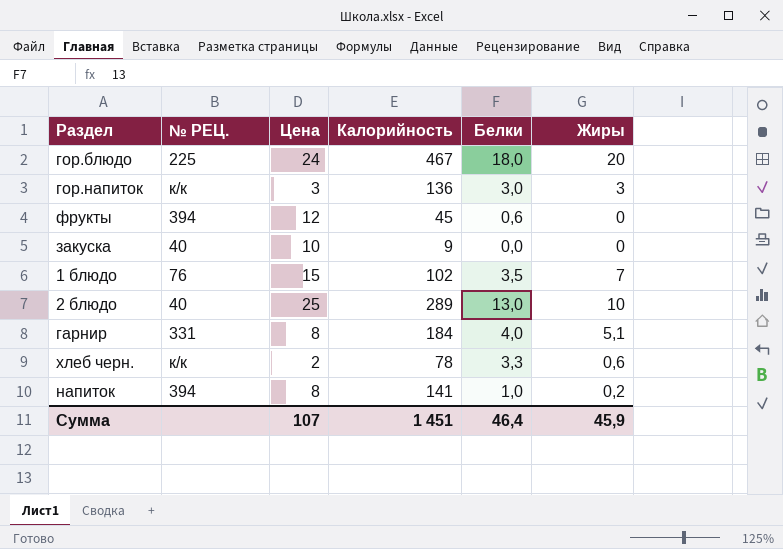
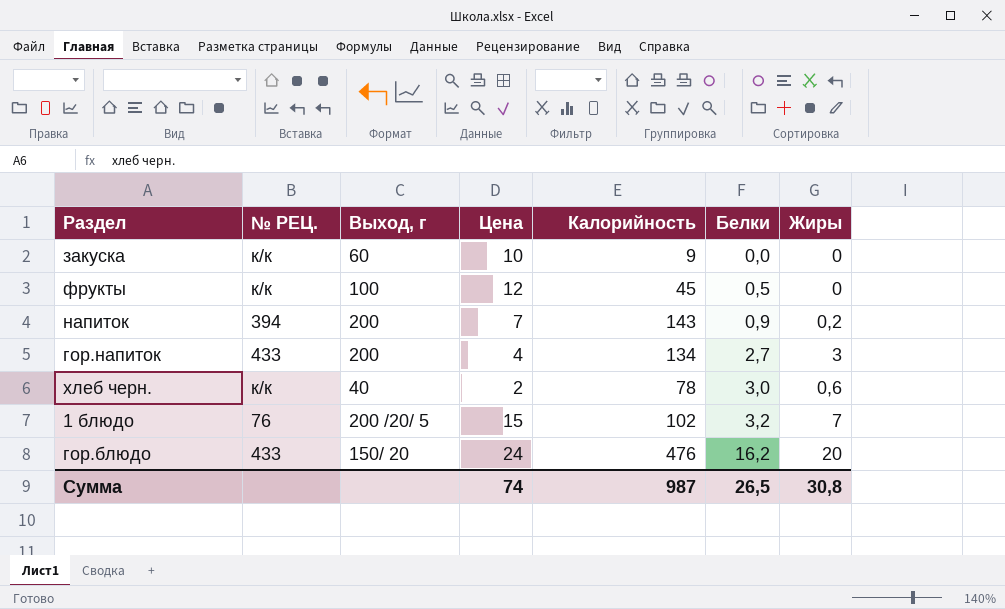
row order: none -> Белки ascending
column Выход, г | position: none -> 3
row 2 блюдо: 40 | 25 | 289 | 13,0 | 10 -> none
row гарнир: 331 | 8 | 184 | 4,0 | 5,1 -> none
закуска | № РЕЦ.: 40 -> к/к
фрукты | № РЕЦ.: 394 -> к/к
фрукты | Белки: 0,6 -> 0,5
напиток | Цена: 8 -> 7
напиток | Калорийность: 141 -> 143
напиток | Белки: 1,0 -> 0,9
гор.напиток | № РЕЦ.: к/к -> 433
гор.напиток | Цена: 3 -> 4
гор.напиток | Калорийность: 136 -> 134
гор.напиток | Белки: 3,0 -> 2,7
хлеб черн. | Белки: 3,3 -> 3,0
1 блюдо | Белки: 3,5 -> 3,2
гор.блюдо | № РЕЦ.: 225 -> 433
гор.блюдо | Калорийность: 467 -> 476
гор.блюдо | Белки: 18,0 -> 16,2
Сумма | Цена: 107 -> 74
Сумма | Калорийность: 1 451 -> 987
Сумма | Белки: 46,4 -> 26,5
Сумма | Жиры: 45,9 -> 30,8

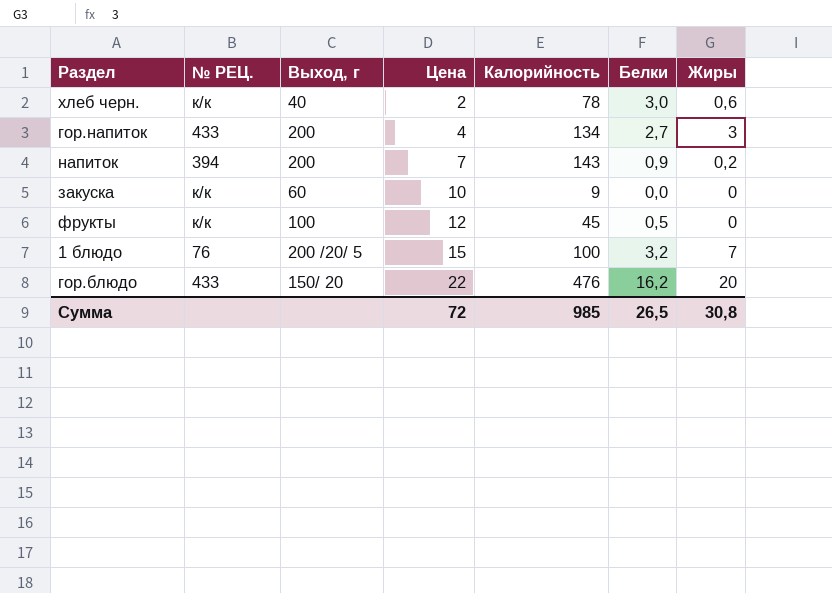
row order: Белки ascending -> Цена ascending
1 блюдо | Калорийность: 102 -> 100
гор.блюдо | Цена: 24 -> 22
Сумма | Цена: 74 -> 72
Сумма | Калорийность: 987 -> 985

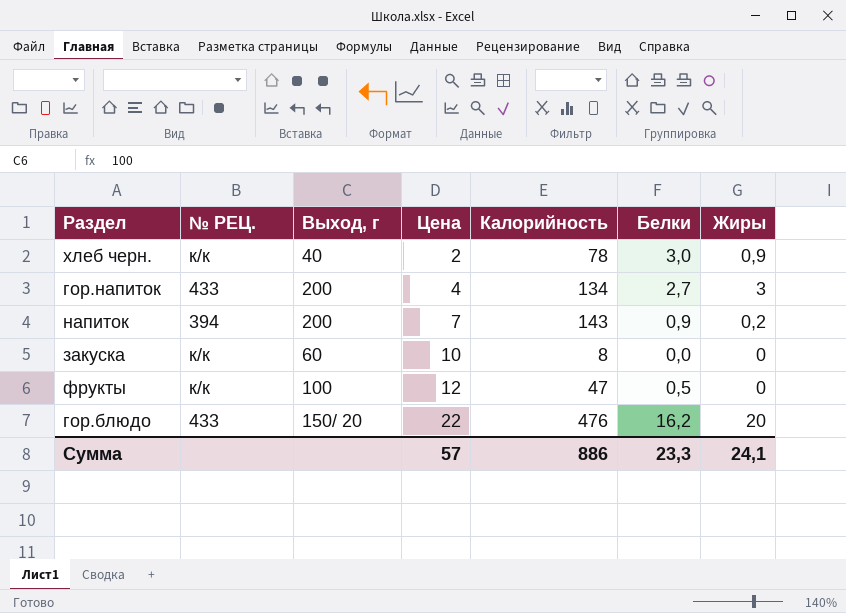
row 1 блюдо: 76 | 200 /20/ 5 | 15 | 100 | 3,2 | 7 -> none
хлеб черн. | Жиры: 0,6 -> 0,9
закуска | Калорийность: 9 -> 8
фрукты | Калорийность: 45 -> 47
Сумма | Цена: 72 -> 57
Сумма | Калорийность: 985 -> 886
Сумма | Белки: 26,5 -> 23,3
Сумма | Жиры: 30,8 -> 24,1

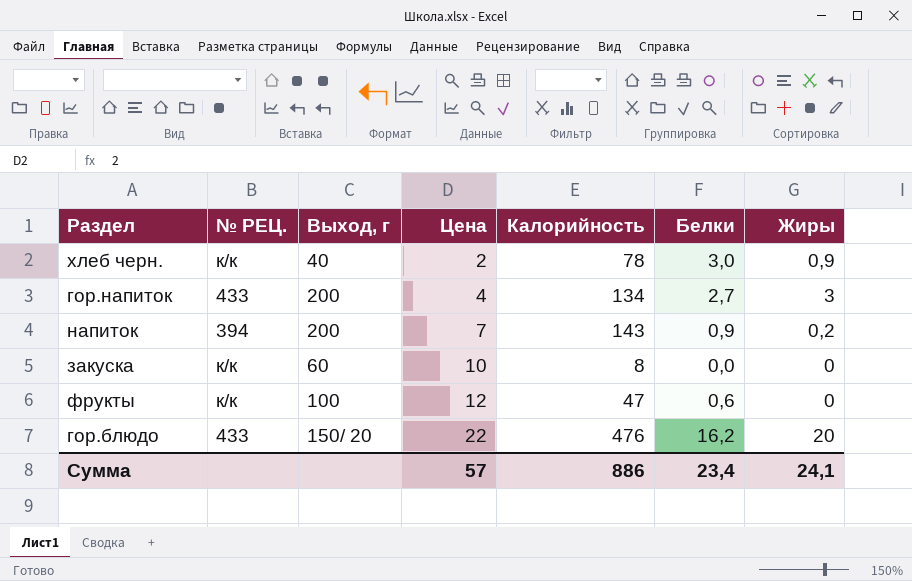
фрукты | Белки: 0,5 -> 0,6
Сумма | Белки: 23,3 -> 23,4

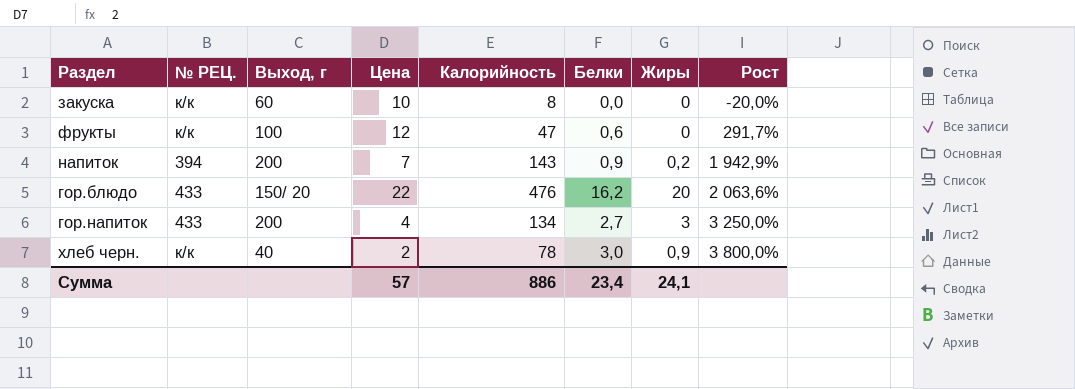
row order: Цена ascending -> Рост ascending
column Рост | formula: none -> ([Калорийность] - [Цена]) / [Цена]

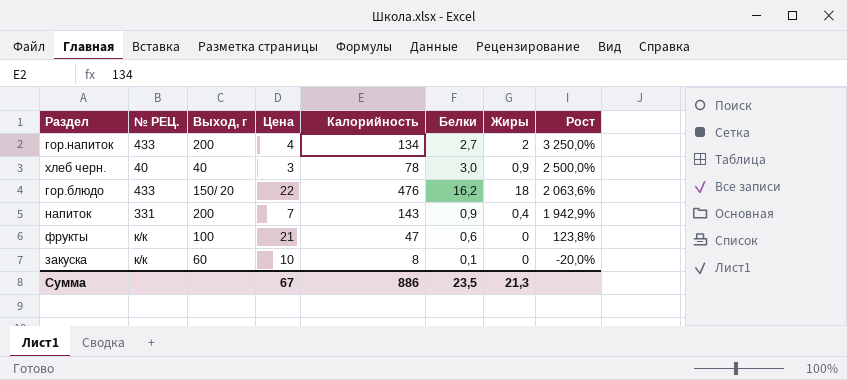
row order: Рост ascending -> Рост descending
гор.напиток | Жиры: 3 -> 2
хлеб черн. | № РЕЦ.: к/к -> 40
хлеб черн. | Цена: 2 -> 3
хлеб черн. | Рост: 3 800,0% -> 2 500,0%
гор.блюдо | Жиры: 20 -> 18
напиток | № РЕЦ.: 394 -> 331
напиток | Жиры: 0,2 -> 0,4
фрукты | Цена: 12 -> 21
фрукты | Рост: 291,7% -> 123,8%
закуска | Белки: 0,0 -> 0,1
Сумма | Цена: 57 -> 67
Сумма | Белки: 23,4 -> 23,5
Сумма | Жиры: 24,1 -> 21,3

